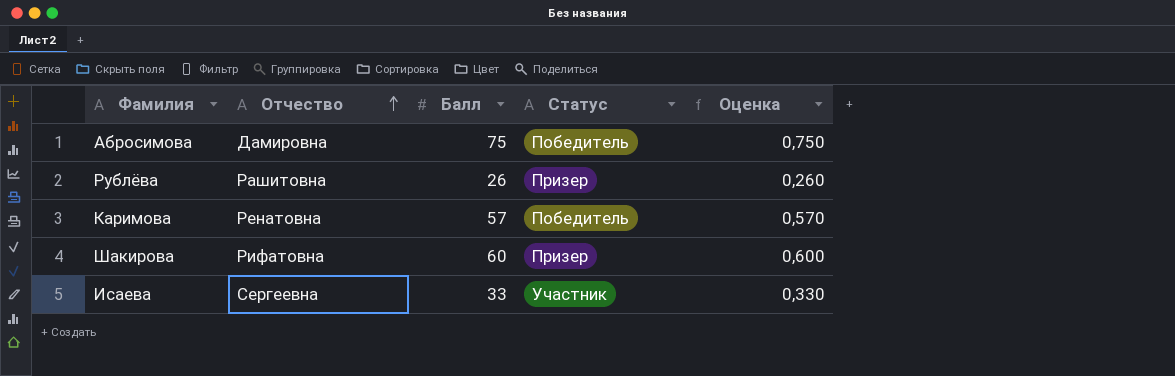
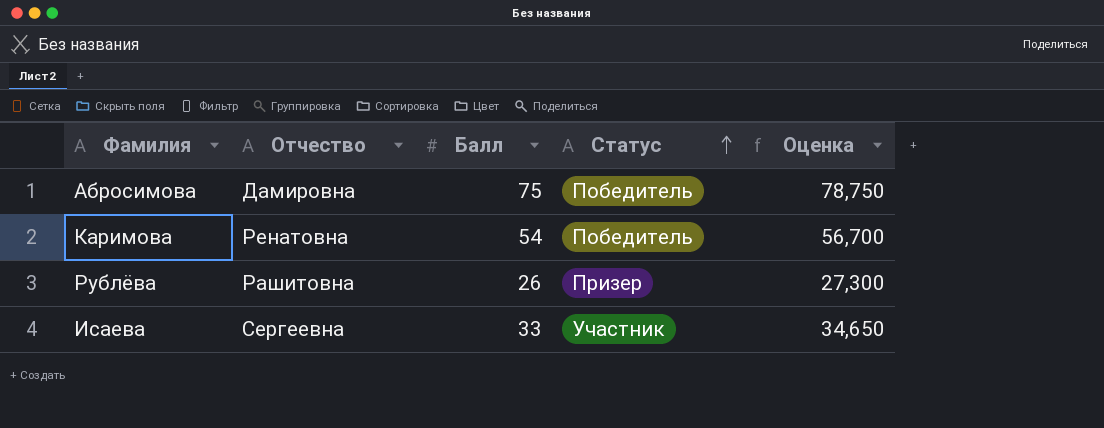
row order: Отчество ascending -> Статус ascending
column Оценка | formula: [Балл] * 0,01 -> [Балл] * 1,05
row Шакирова: Рифатовна | 60 | Призер | 0,600 -> none
Каримова | Балл: 57 -> 54

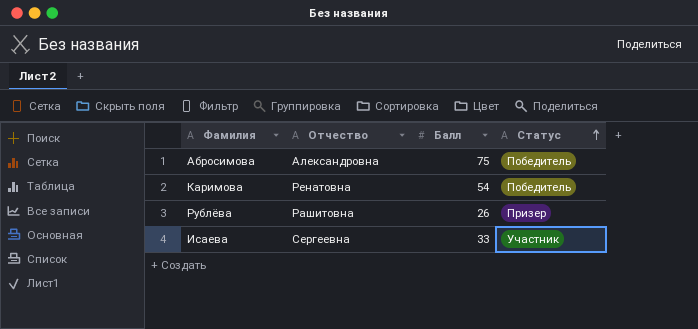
column Оценка | formula: [Балл] * 1,05 -> none
Абросимова | Отчество: Дамировна -> Александровна

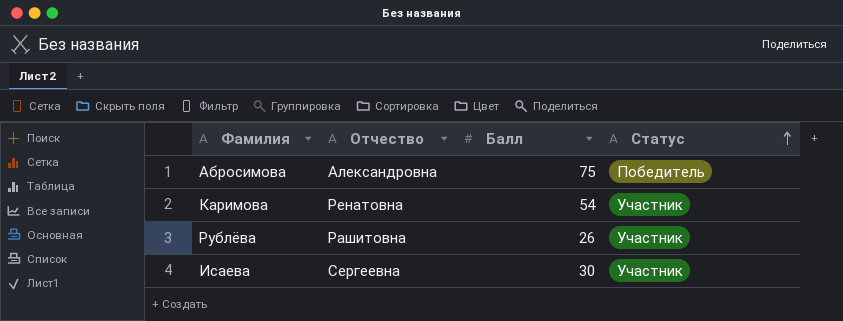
Каримова | Статус: Победитель -> Участник
Рублёва | Статус: Призер -> Участник
Исаева | Балл: 33 -> 30

